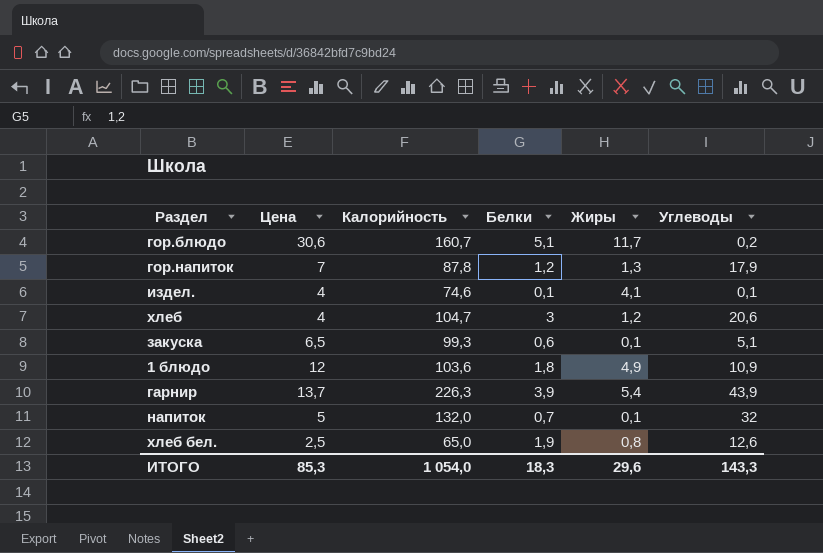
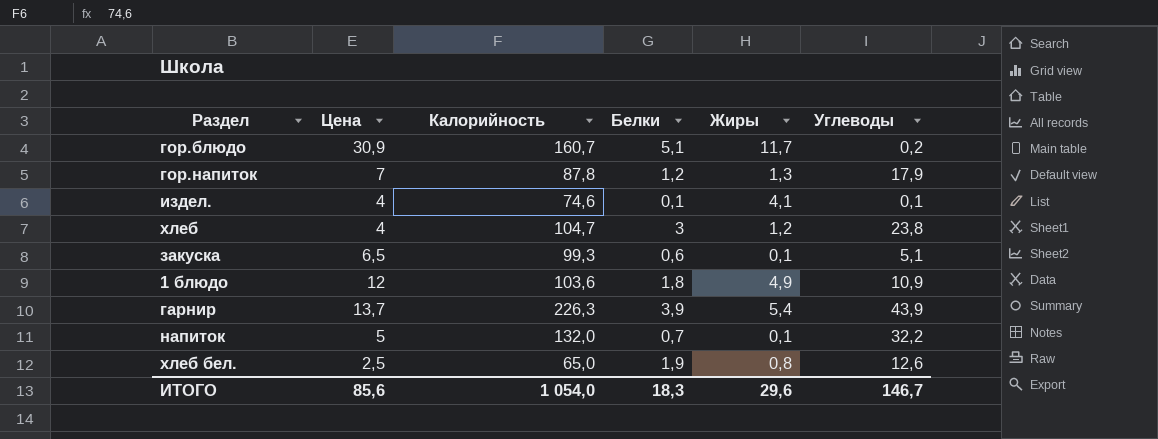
гор.блюдо | Цена: 30,6 -> 30,9
хлеб | Углеводы: 20,6 -> 23,8
напиток | Углеводы: 32 -> 32,2
ИТОГО | Цена: 85,3 -> 85,6
ИТОГО | Углеводы: 143,3 -> 146,7

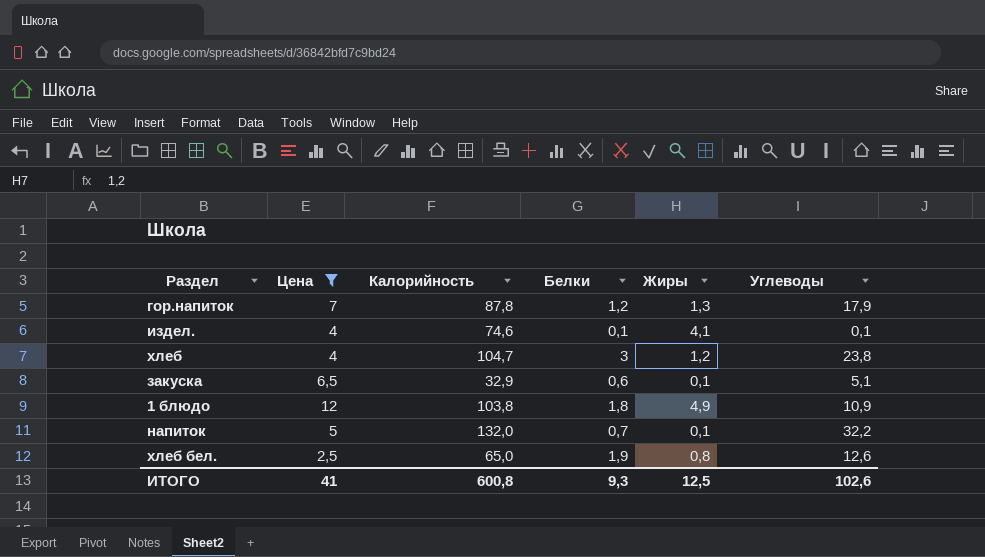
filter: none -> Цена <= 12
закуска | Калорийность: 99,3 -> 32,9
1 блюдо | Калорийность: 103,6 -> 103,8
ИТОГО | Цена: 85,6 -> 41
ИТОГО | Калорийность: 1 054,0 -> 600,8
ИТОГО | Белки: 18,3 -> 9,3
ИТОГО | Жиры: 29,6 -> 12,5
ИТОГО | Углеводы: 146,7 -> 102,6

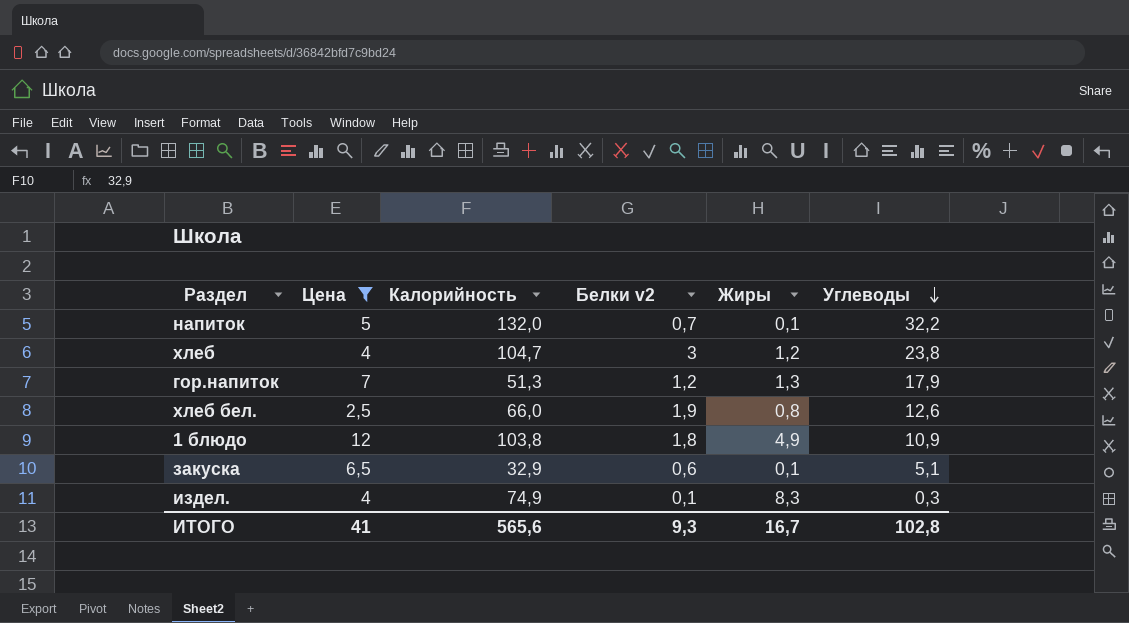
row order: none -> Углеводы descending
column name: Белки -> Белки v2
гор.напиток | Калорийность: 87,8 -> 51,3
хлеб бел. | Калорийность: 65,0 -> 66,0
издел. | Калорийность: 74,6 -> 74,9
издел. | Жиры: 4,1 -> 8,3
издел. | Углеводы: 0,1 -> 0,3
ИТОГО | Калорийность: 600,8 -> 565,6
ИТОГО | Жиры: 12,5 -> 16,7
ИТОГО | Углеводы: 102,6 -> 102,8

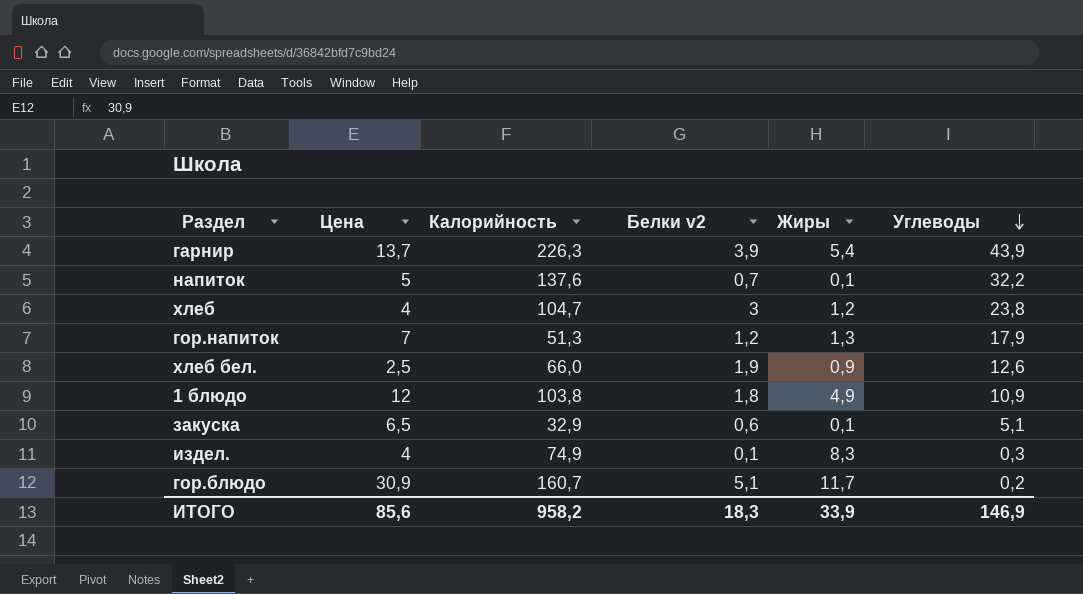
filter: Цена <= 12 -> none
напиток | Калорийность: 132,0 -> 137,6
хлеб бел. | Жиры: 0,8 -> 0,9
ИТОГО | Цена: 41 -> 85,6
ИТОГО | Калорийность: 565,6 -> 958,2
ИТОГО | Белки v2: 9,3 -> 18,3
ИТОГО | Жиры: 16,7 -> 33,9
ИТОГО | Углеводы: 102,8 -> 146,9

